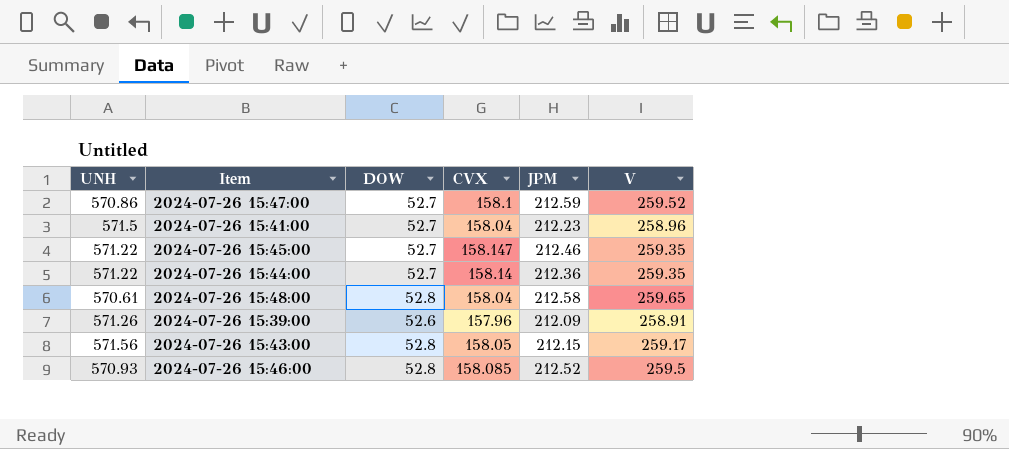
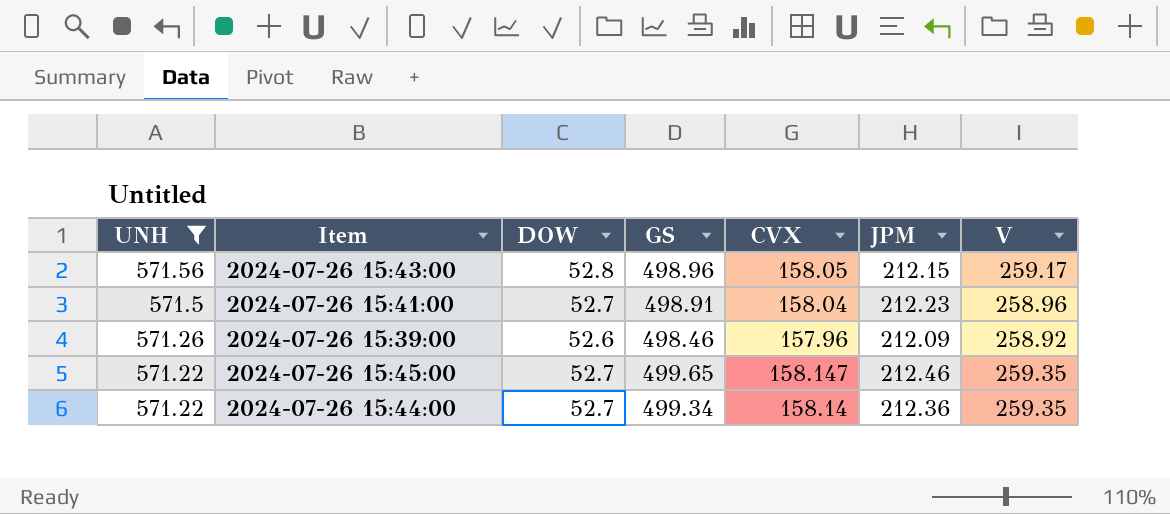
filter: none -> UNH >= 571.22
row order: none -> UNH descending
column GS | position: none -> 4
2024-07-26 15:39:00 | V: 258.91 -> 258.92

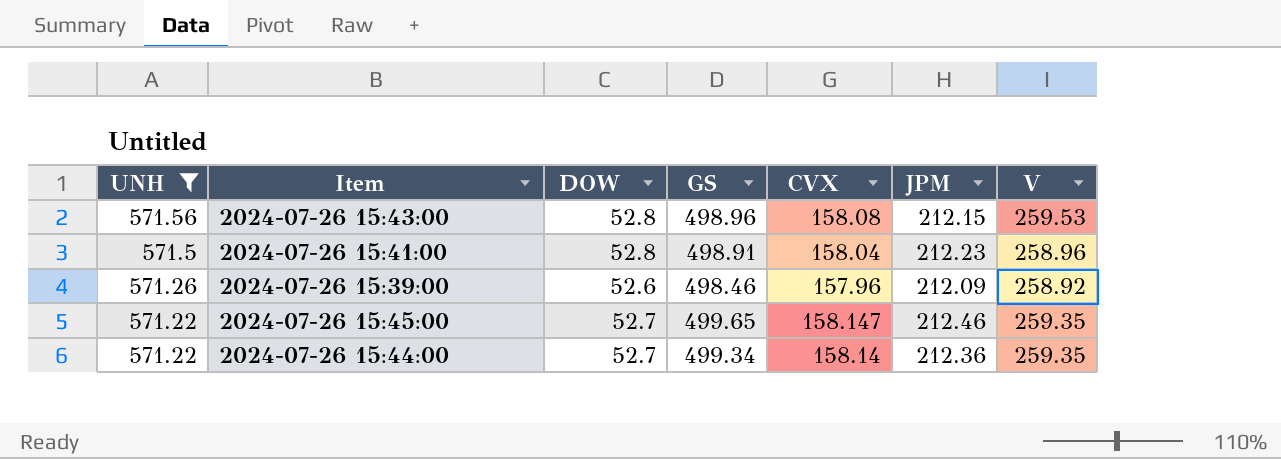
2024-07-26 15:43:00 | CVX: 158.05 -> 158.08
2024-07-26 15:43:00 | V: 259.17 -> 259.53
2024-07-26 15:41:00 | DOW: 52.7 -> 52.8

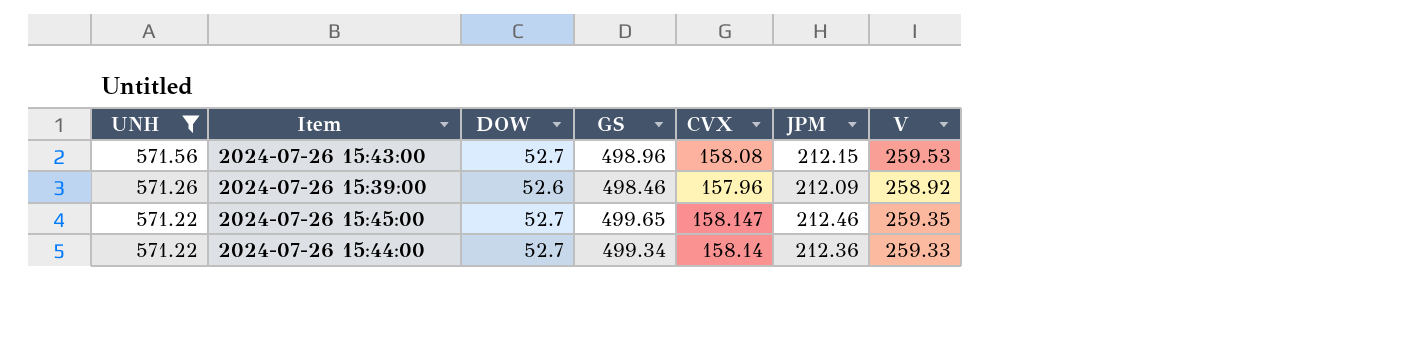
row 2024-07-26 15:41:00: 571.5 | 52.8 | 498.91 | 158.04 | 212.23 | 258.96 -> none
2024-07-26 15:43:00 | DOW: 52.8 -> 52.7
2024-07-26 15:44:00 | V: 259.35 -> 259.33

